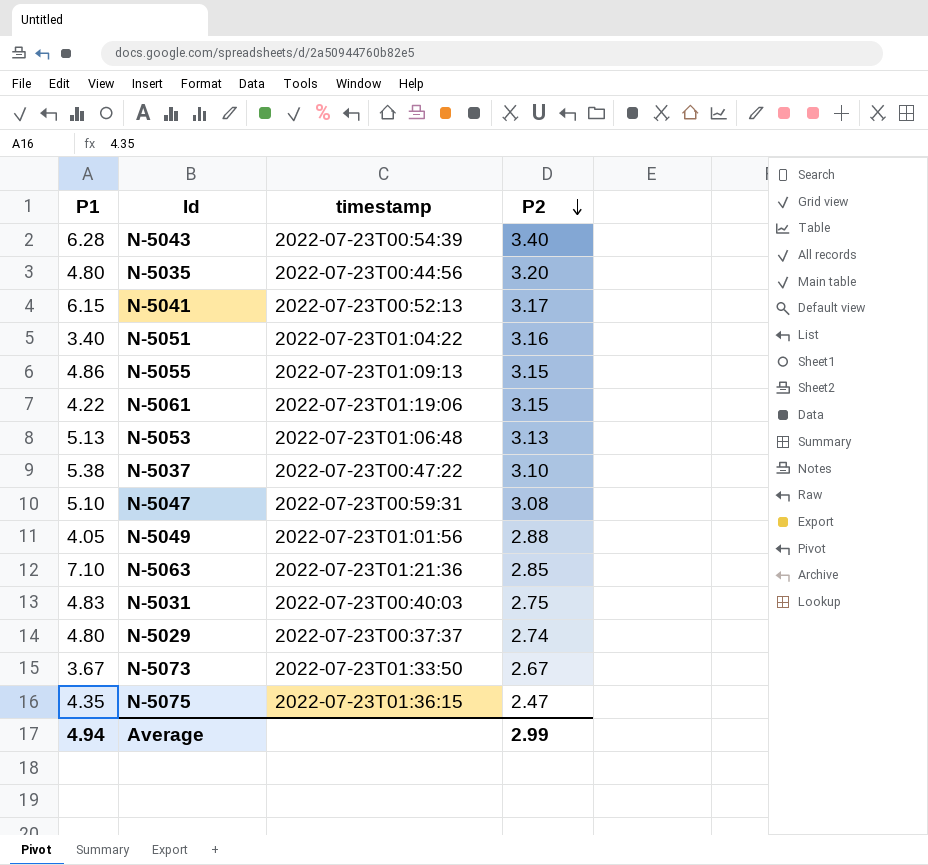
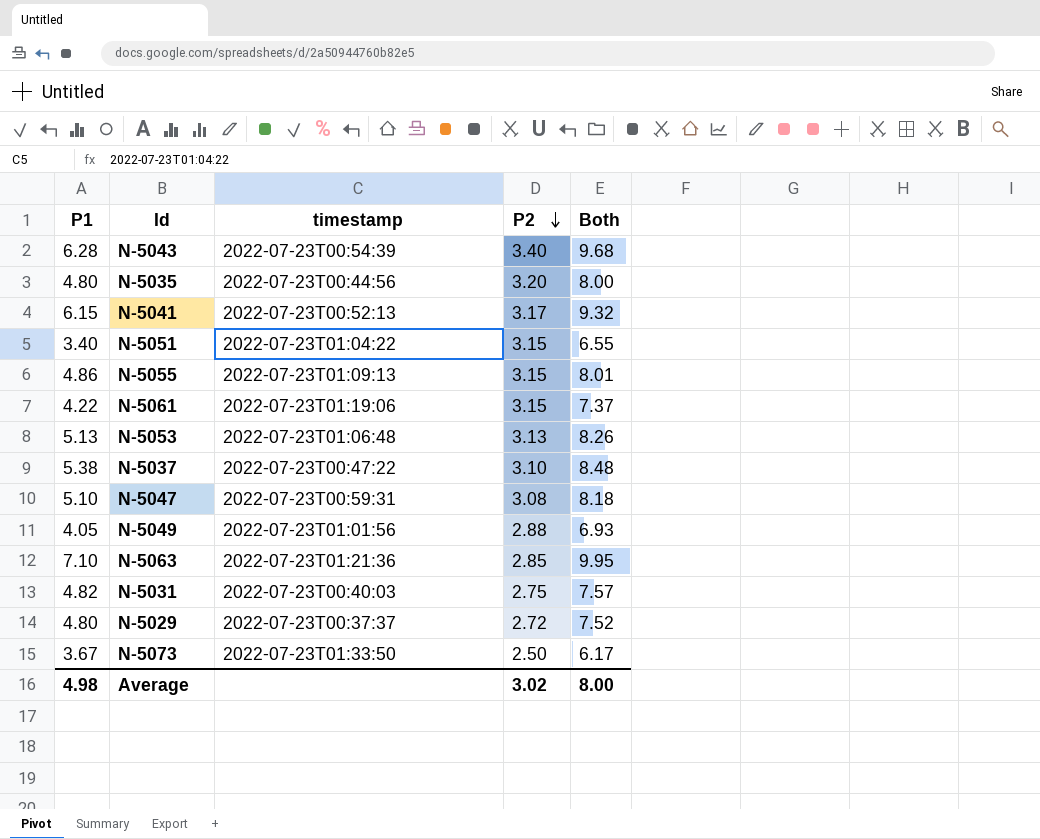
column Both | formula: none -> [P1] + [P2]
row N-5075: 4.35 | 2022-07-23T01:36:15 | 2.47 -> none
N-5051 | P2: 3.16 -> 3.15
N-5031 | P1: 4.83 -> 4.82
N-5029 | P2: 2.74 -> 2.72
N-5073 | P2: 2.67 -> 2.50
Average | P1: 4.94 -> 4.98
Average | P2: 2.99 -> 3.02

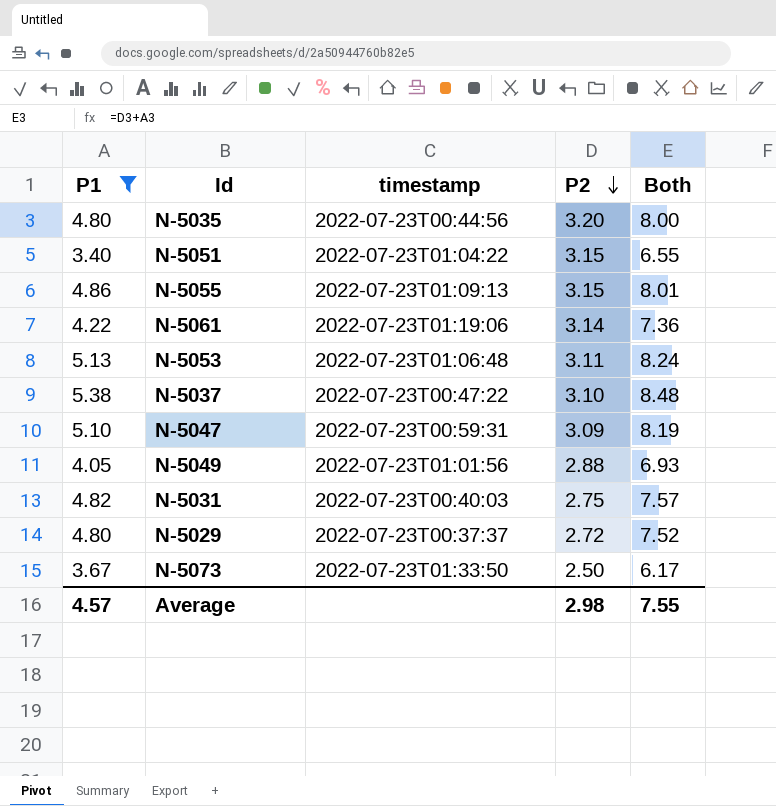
filter: none -> P1 <= 5.38
N-5061 | P2: 3.15 -> 3.14
N-5061 | Both: 7.37 -> 7.36
N-5053 | P2: 3.13 -> 3.11
N-5053 | Both: 8.26 -> 8.24
N-5047 | P2: 3.08 -> 3.09
N-5047 | Both: 8.18 -> 8.19
Average | P1: 4.98 -> 4.57
Average | P2: 3.02 -> 2.98
Average | Both: 8.00 -> 7.55

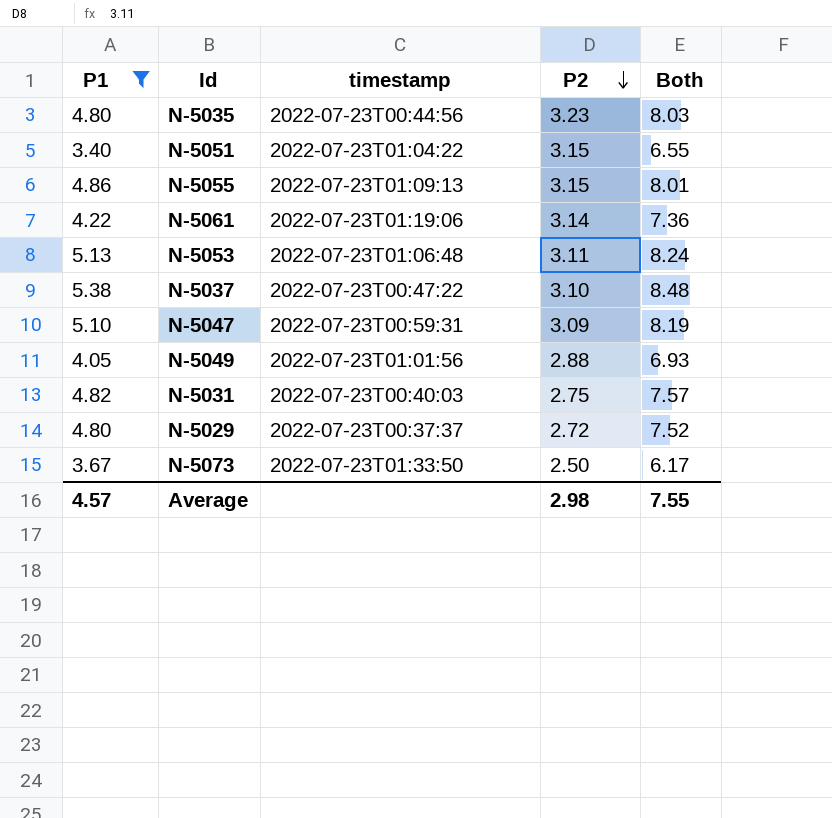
N-5035 | P2: 3.20 -> 3.23
N-5035 | Both: 8.00 -> 8.03

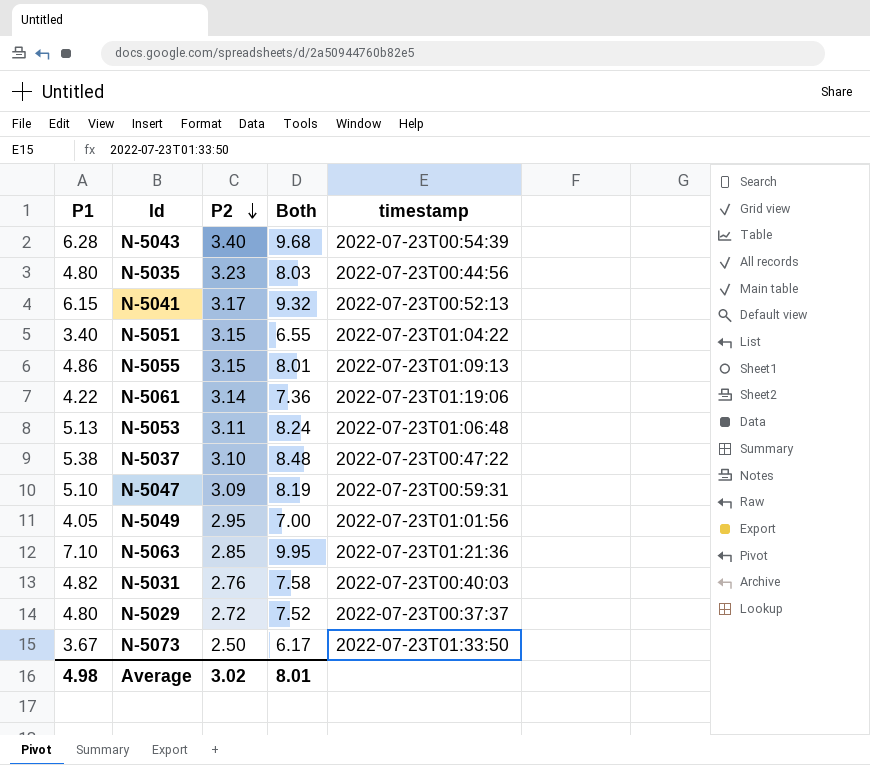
filter: P1 <= 5.38 -> none
column timestamp | position: 3 -> 5
N-5049 | P2: 2.88 -> 2.95
N-5049 | Both: 6.93 -> 7.00
N-5031 | P2: 2.75 -> 2.76
N-5031 | Both: 7.57 -> 7.58
Average | P1: 4.57 -> 4.98
Average | P2: 2.98 -> 3.02
Average | Both: 7.55 -> 8.01

